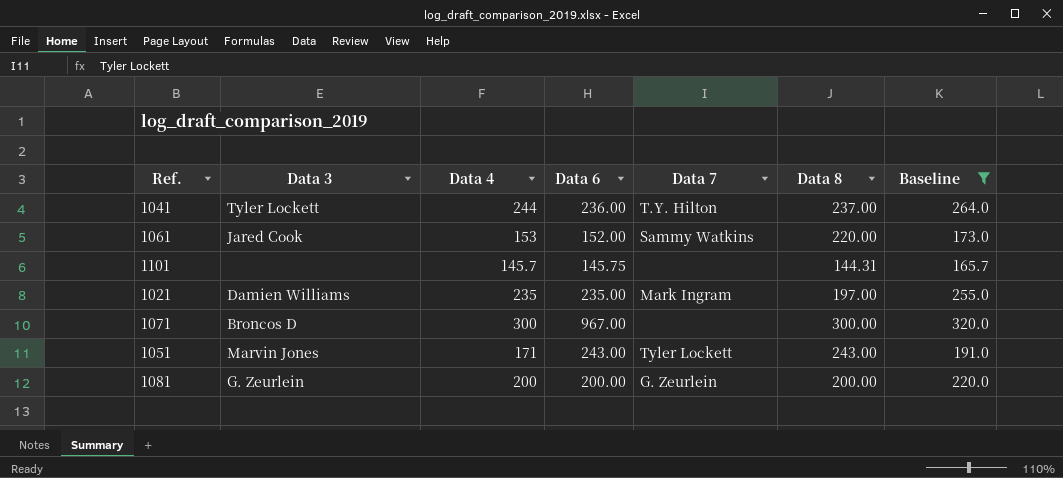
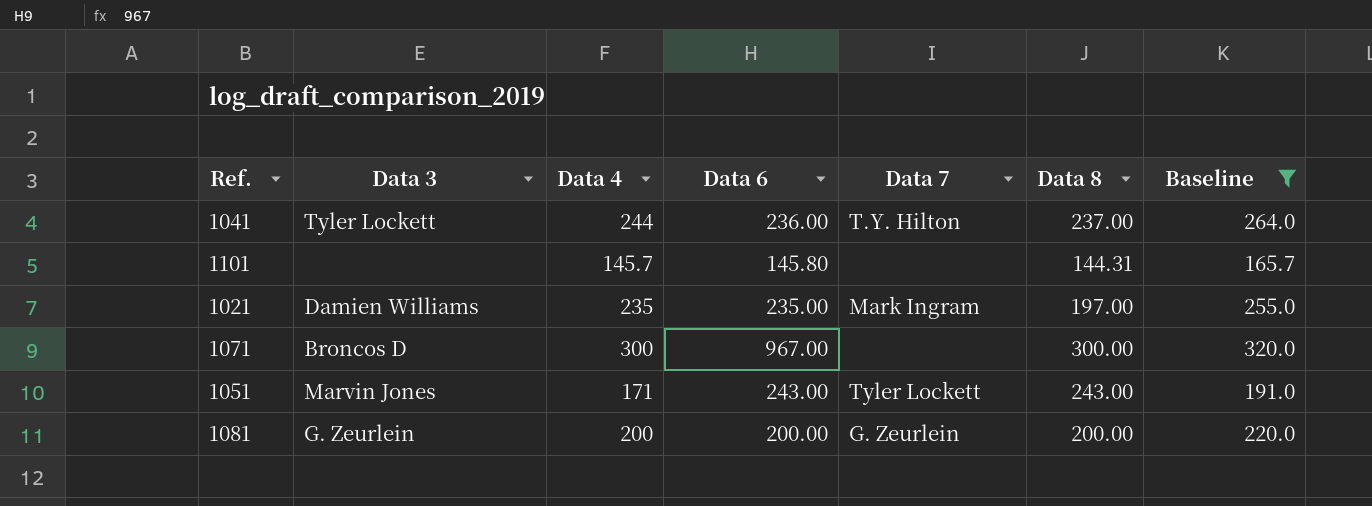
row 1061: Jared Cook | 153 | 152.00 | Sammy Watkins | 220.00 | 173.0 -> none
1101 | Data 6: 145.75 -> 145.80

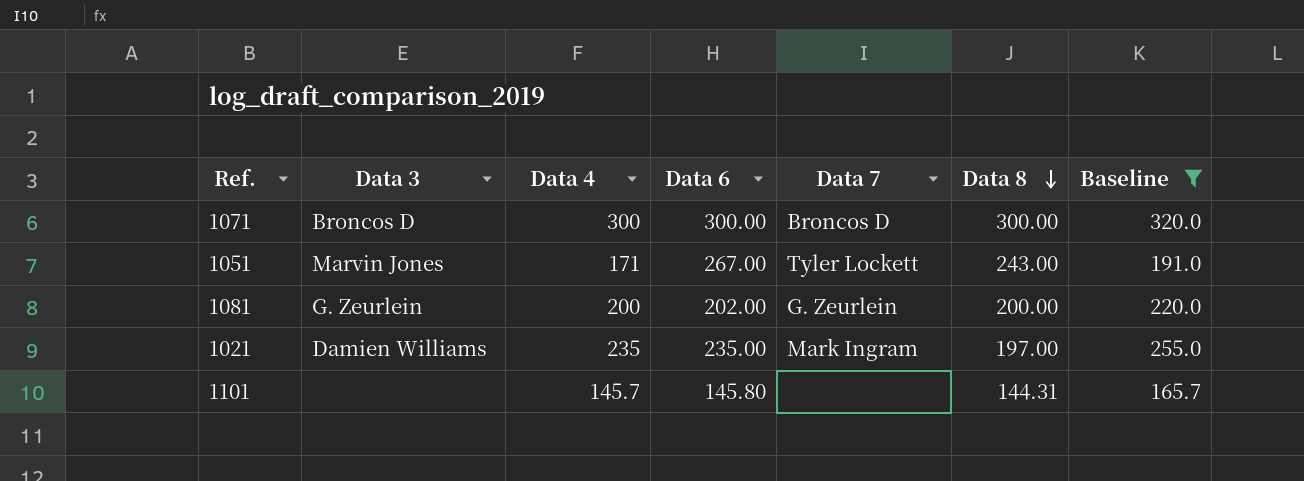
row order: none -> Data 8 descending
row 1041: Tyler Lockett | 244 | 236.00 | T.Y. Hilton | 237.00 | 264.0 -> none
1071 | Data 6: 967.00 -> 300.00
1071 | Data 7: none -> Broncos D
1051 | Data 6: 243.00 -> 267.00
1081 | Data 6: 200.00 -> 202.00

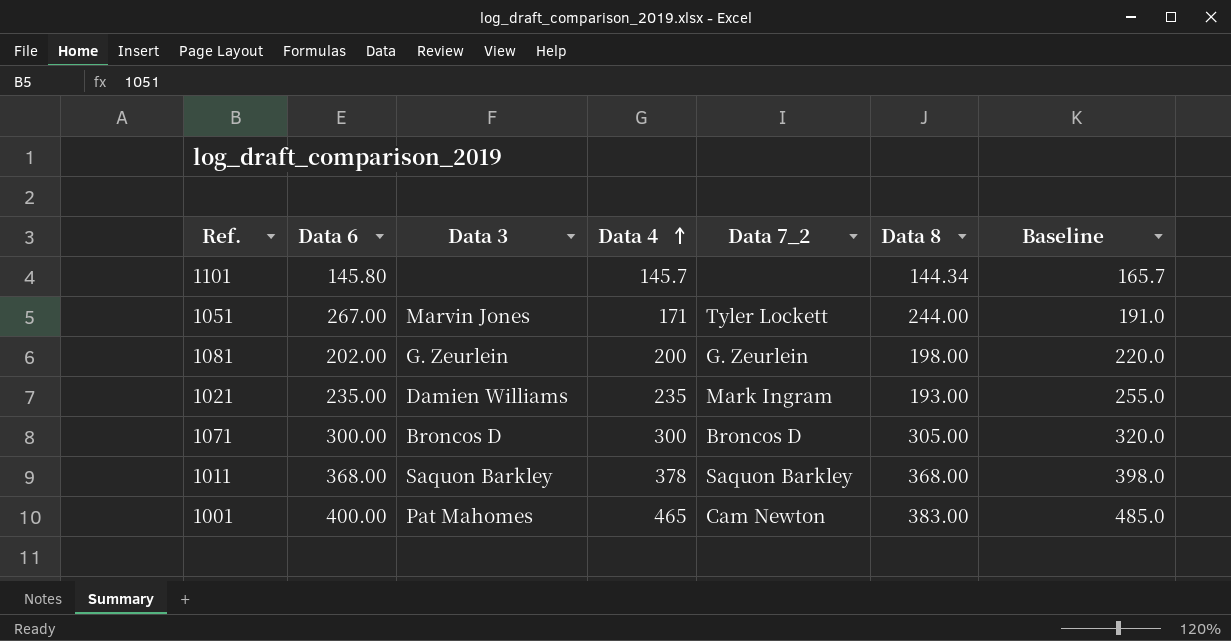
filter: Baseline <= 320.0 -> none
row order: Data 8 descending -> Data 4 ascending
column Data 6 | position: 4 -> 2
column name: Data 7 -> Data 7_2
1101 | Data 8: 144.31 -> 144.34
1051 | Data 8: 243.00 -> 244.00
1081 | Data 8: 200.00 -> 198.00
1021 | Data 8: 197.00 -> 193.00
1071 | Data 8: 300.00 -> 305.00

